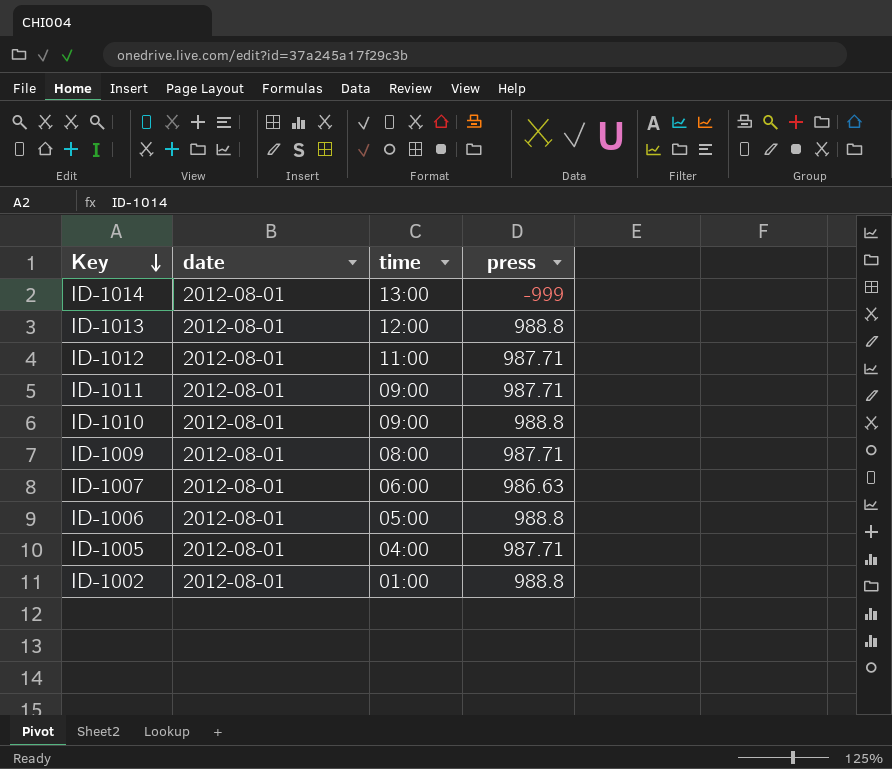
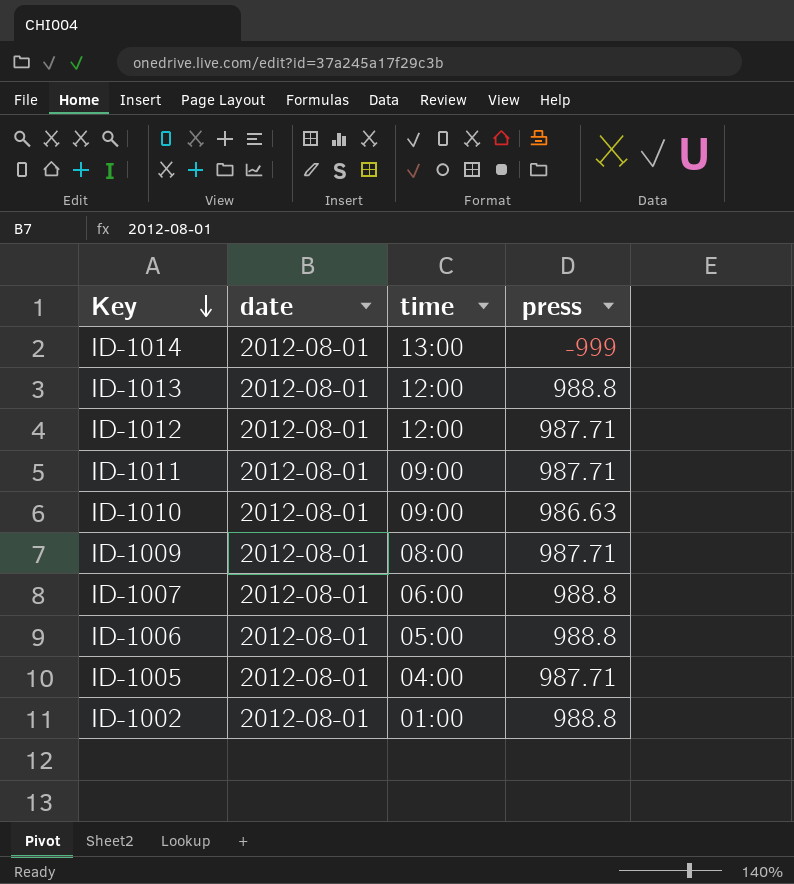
ID-1012 | time: 11:00 -> 12:00
ID-1010 | press: 988.8 -> 986.63
ID-1007 | press: 986.63 -> 988.8

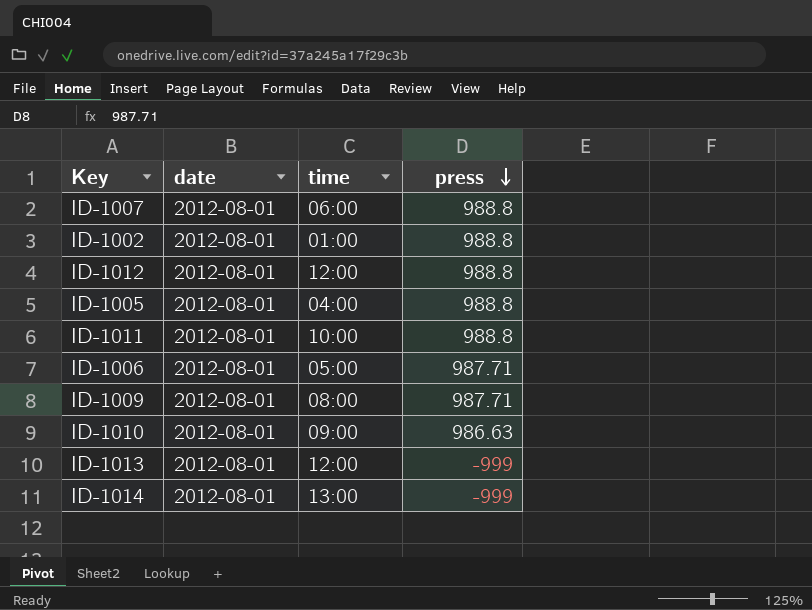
row order: Key descending -> press descending
ID-1012 | press: 987.71 -> 988.8
ID-1005 | press: 987.71 -> 988.8
ID-1011 | time: 09:00 -> 10:00
ID-1011 | press: 987.71 -> 988.8
ID-1006 | press: 988.8 -> 987.71
ID-1013 | press: 988.8 -> -999

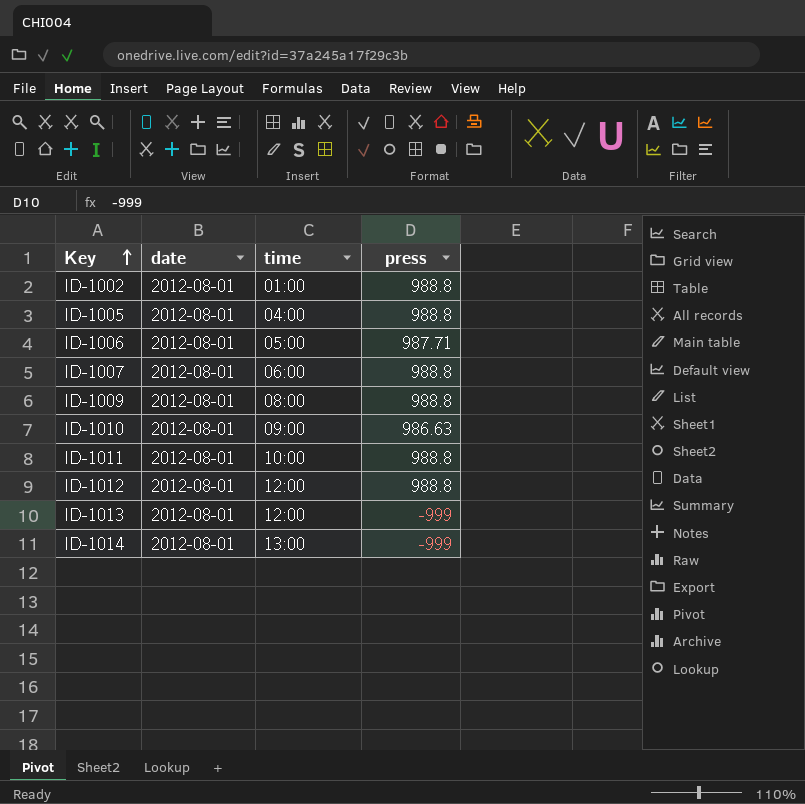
row order: press descending -> Key ascending
ID-1009 | press: 987.71 -> 988.8

